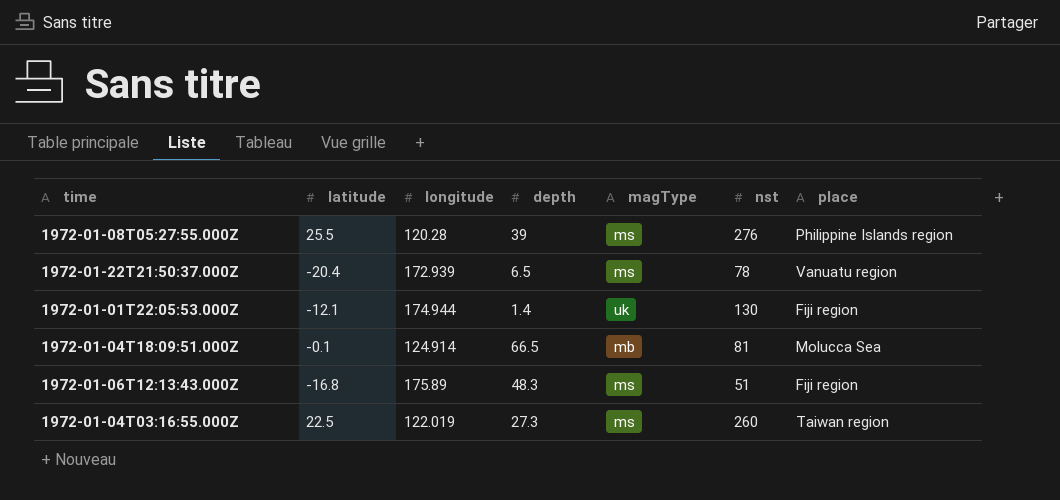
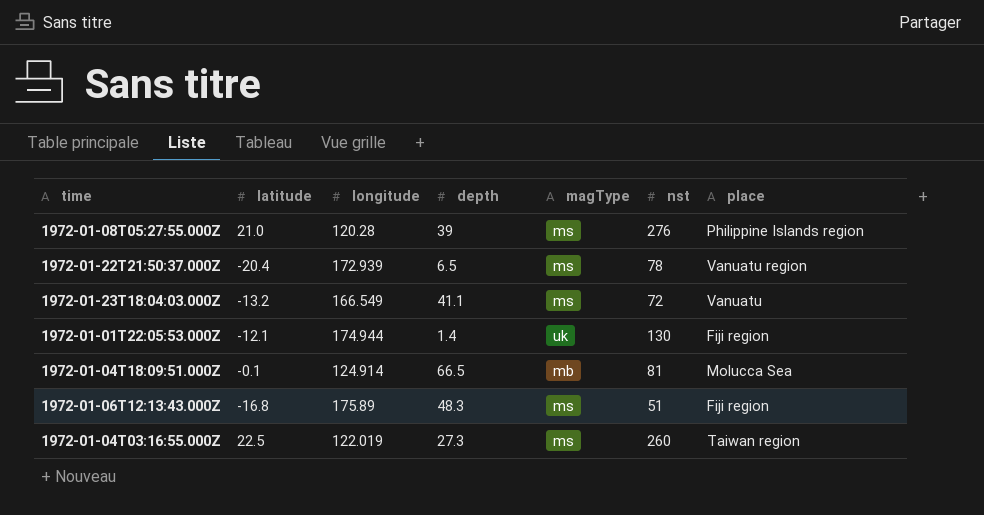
1972-01-08T05:27:55.000Z | latitude: 25.5 -> 21.0
row 1972-01-23T18:04:03.000Z: none -> -13.2 | 166.549 | 41.1 | ms | 72 | Vanuatu

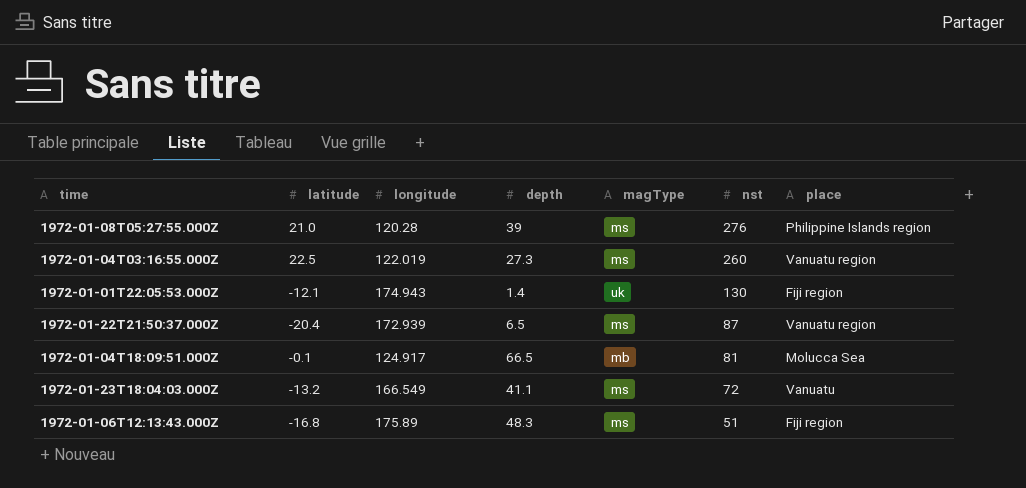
row order: none -> nst descending
1972-01-04T03:16:55.000Z | place: Taiwan region -> Vanuatu region
1972-01-01T22:05:53.000Z | longitude: 174.944 -> 174.943
1972-01-22T21:50:37.000Z | nst: 78 -> 87
1972-01-04T18:09:51.000Z | longitude: 124.914 -> 124.917

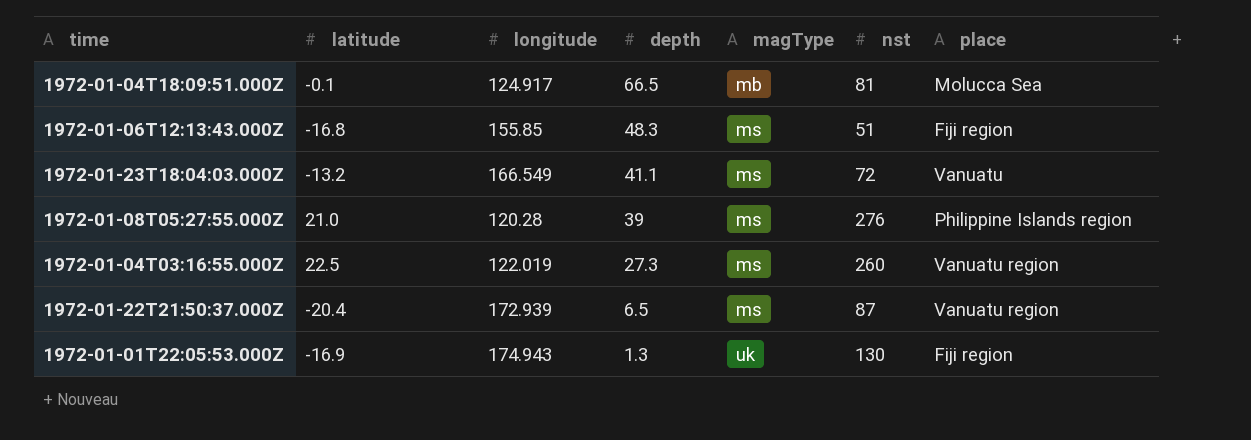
row order: nst descending -> depth descending
1972-01-06T12:13:43.000Z | longitude: 175.89 -> 155.85
1972-01-01T22:05:53.000Z | latitude: -12.1 -> -16.9
1972-01-01T22:05:53.000Z | depth: 1.4 -> 1.3

